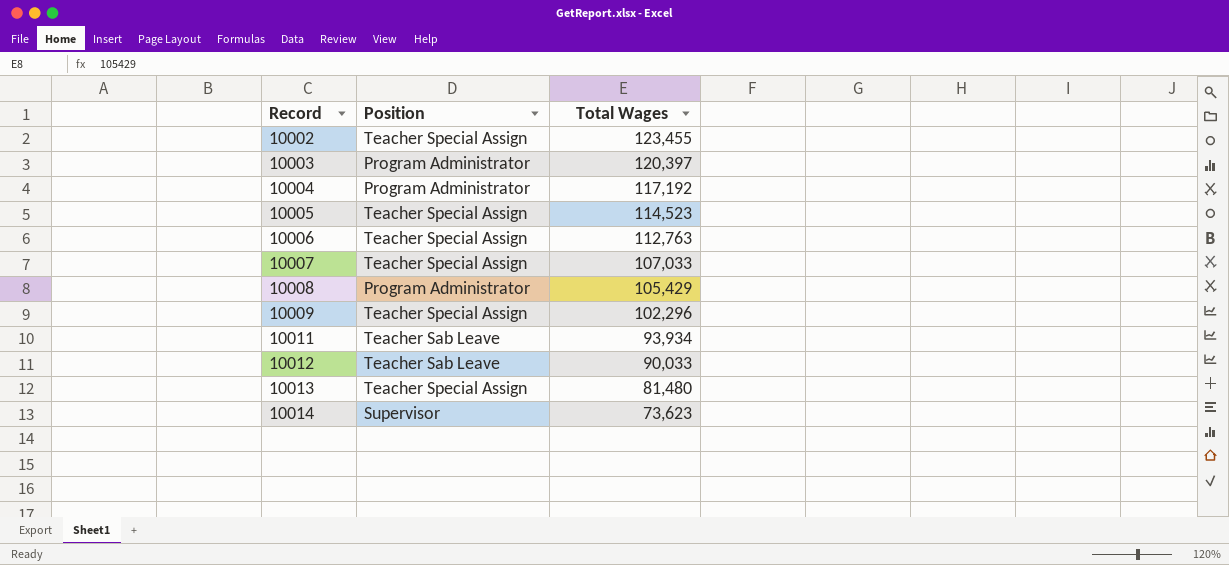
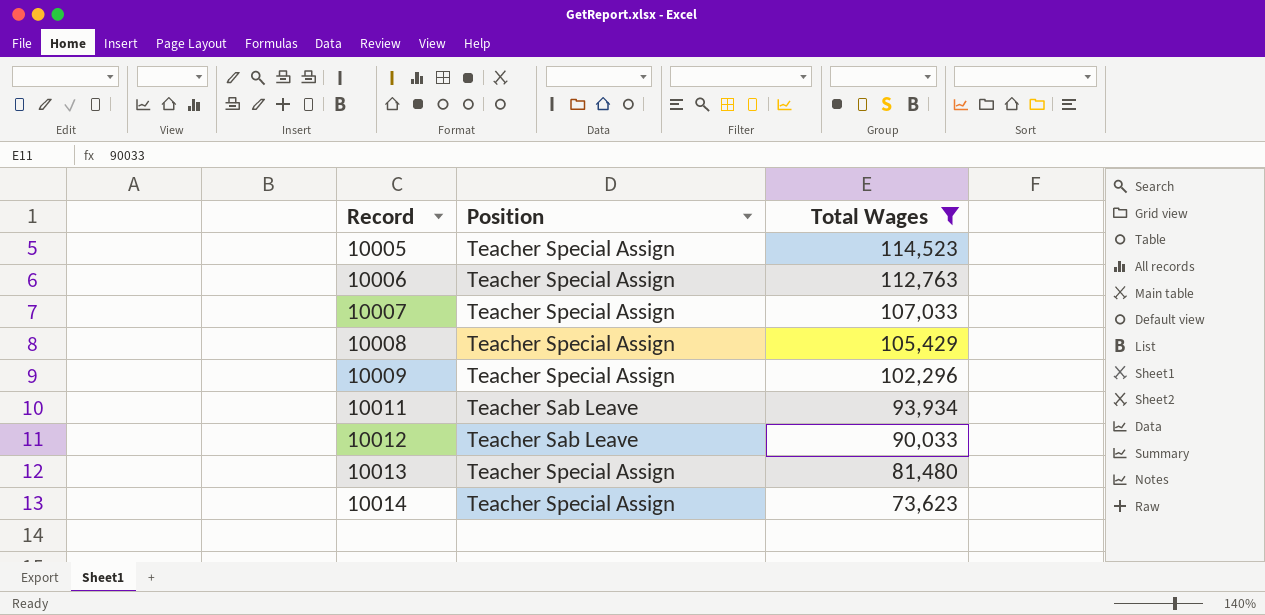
filter: none -> Total Wages <= 114,523
10008 | Position: Program Administrator -> Teacher Special Assign
10014 | Position: Supervisor -> Teacher Special Assign

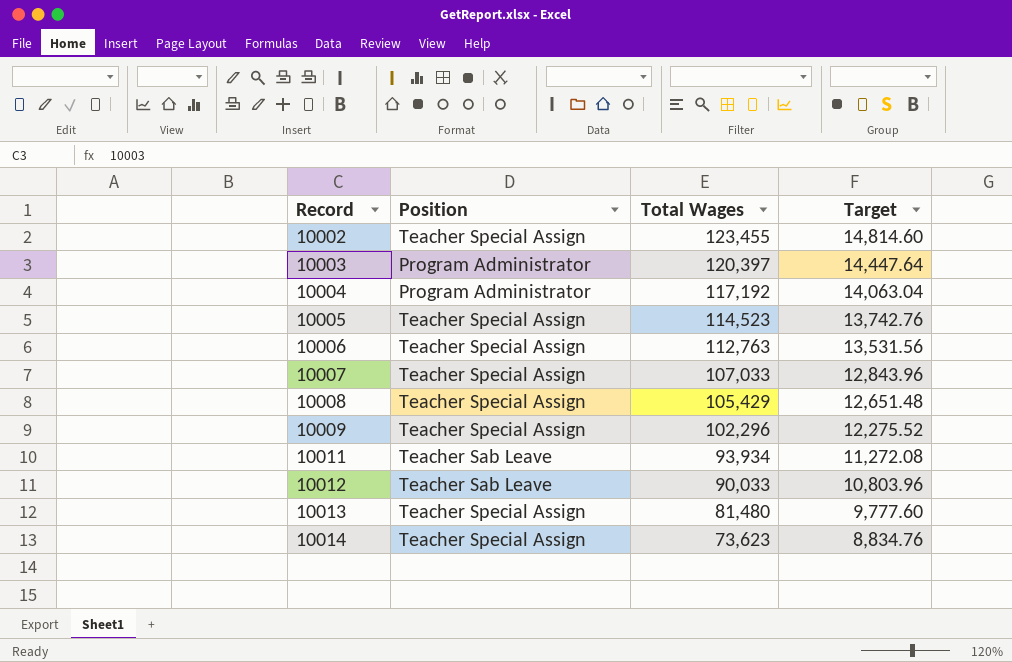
filter: Total Wages <= 114,523 -> none
column Target | formula: none -> [Total Wages] * 0.12

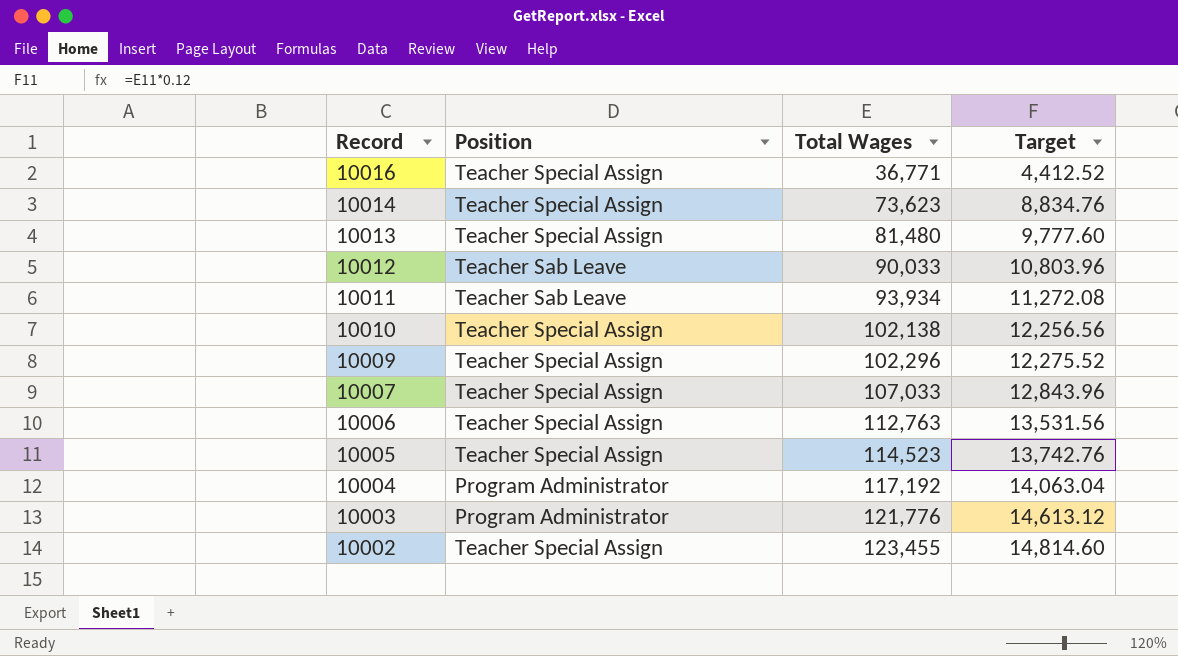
row order: Record ascending -> Record descending
row 10008: Teacher Special Assign | 105,429 | 12,651.48 -> none
row 10016: none -> Teacher Special Assign | 36,771 | 4,412.52
row 10010: none -> Teacher Special Assign | 102,138 | 12,256.56
10003 | Total Wages: 120,397 -> 121,776
10003 | Target: 14,447.64 -> 14,613.12

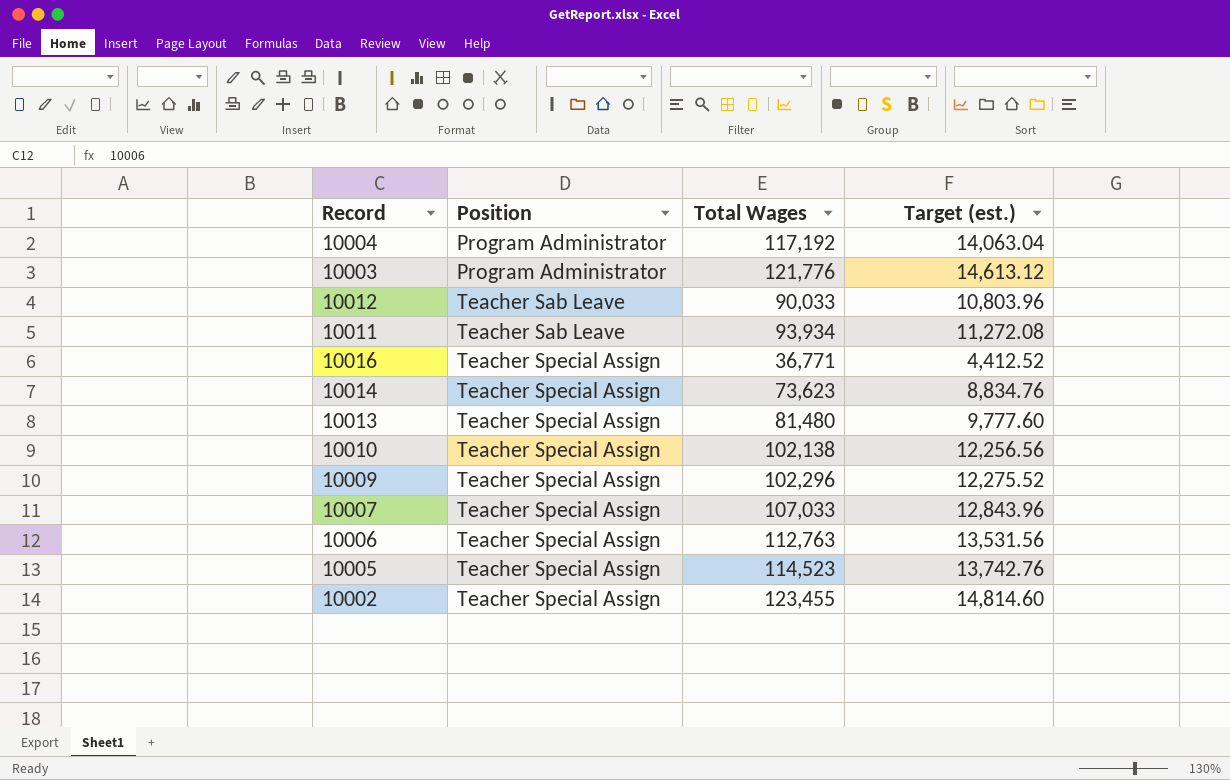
row order: Record descending -> Position ascending
column name: Target -> Target (est.)

